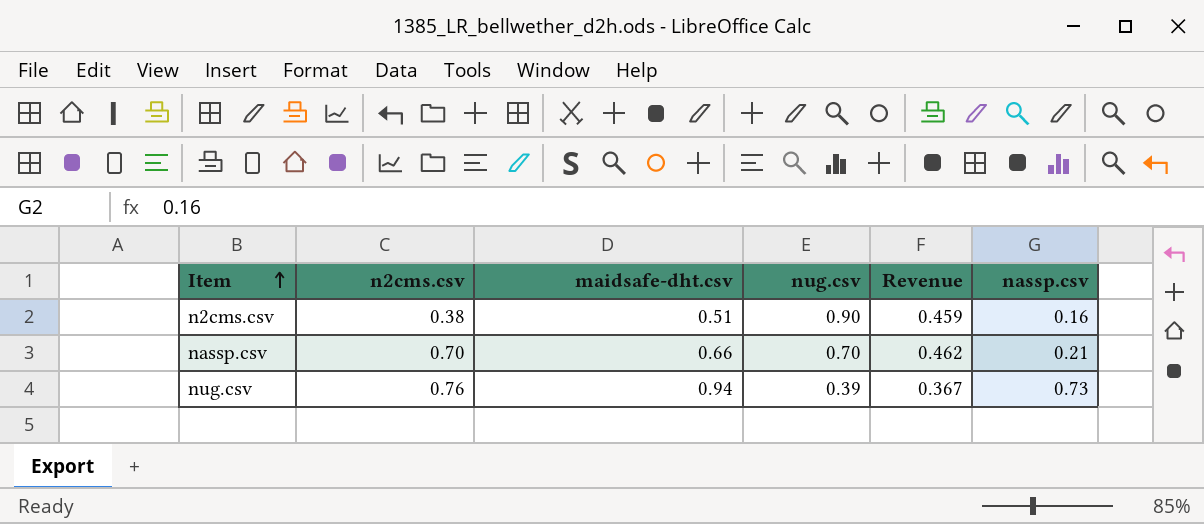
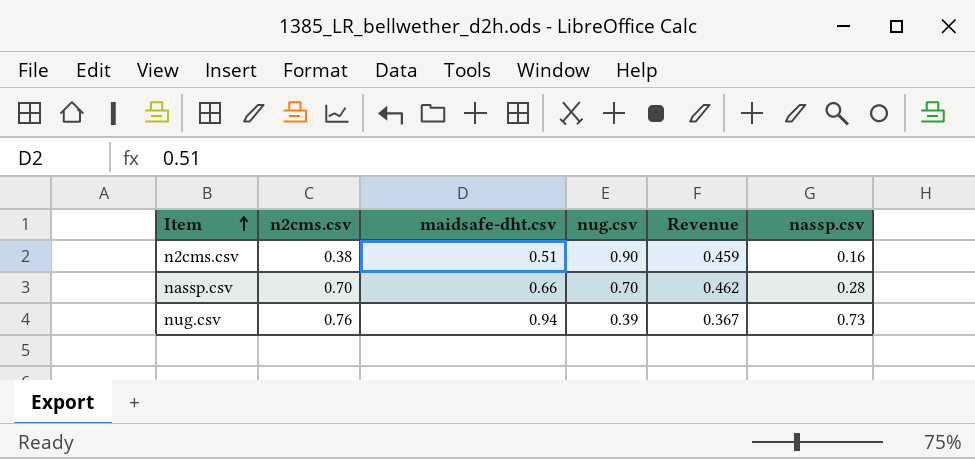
nassp.csv | nassp.csv: 0.21 -> 0.28

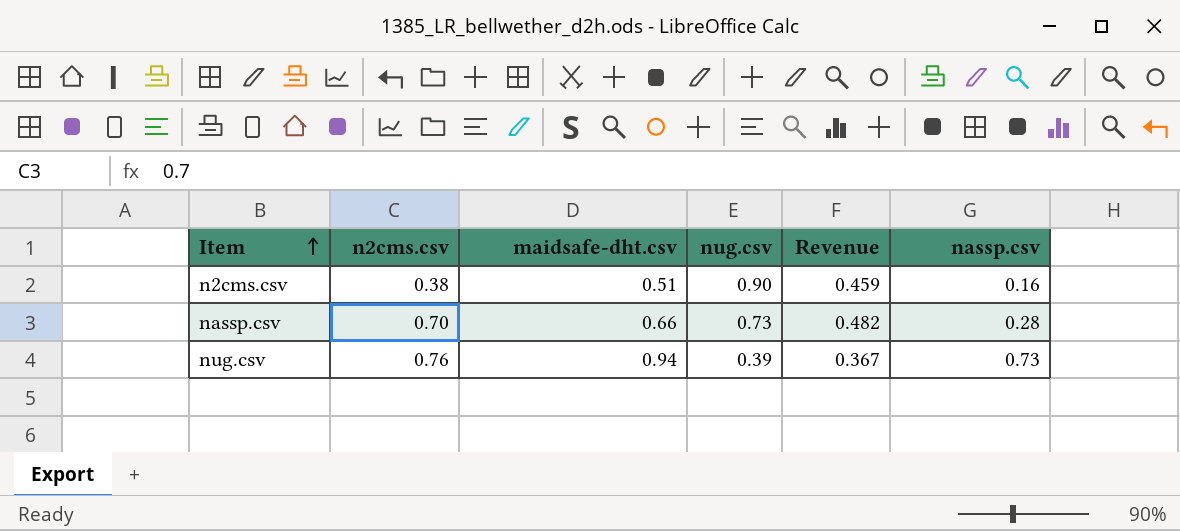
nassp.csv | nug.csv: 0.70 -> 0.73
nassp.csv | Revenue: 0.462 -> 0.482

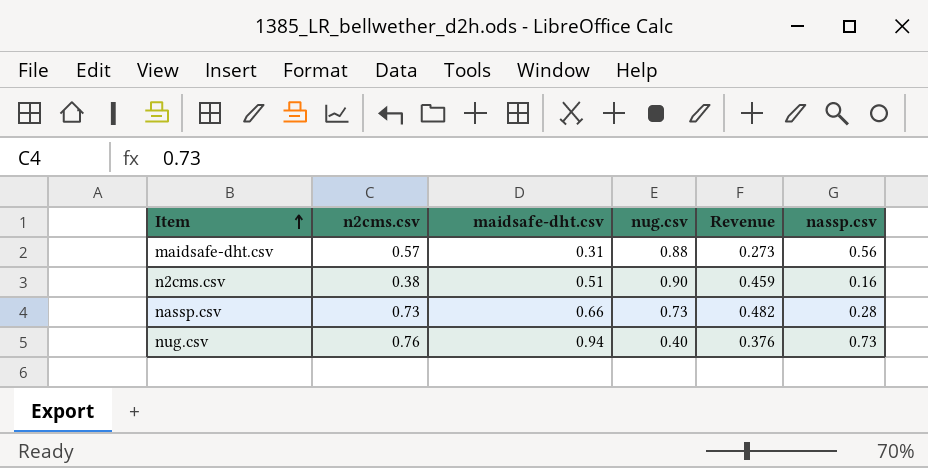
row maidsafe-dht.csv: none -> 0.57 | 0.31 | 0.88 | 0.273 | 0.56
nassp.csv | n2cms.csv: 0.70 -> 0.73
nug.csv | nug.csv: 0.39 -> 0.40
nug.csv | Revenue: 0.367 -> 0.376

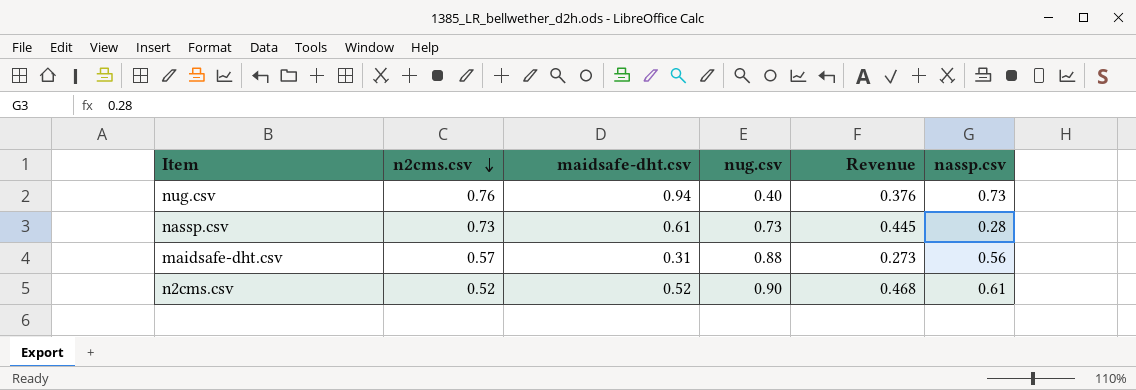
row order: Item ascending -> n2cms.csv descending
nassp.csv | maidsafe-dht.csv: 0.66 -> 0.61
nassp.csv | Revenue: 0.482 -> 0.445
n2cms.csv | n2cms.csv: 0.38 -> 0.52
n2cms.csv | maidsafe-dht.csv: 0.51 -> 0.52
n2cms.csv | Revenue: 0.459 -> 0.468
n2cms.csv | nassp.csv: 0.16 -> 0.61

